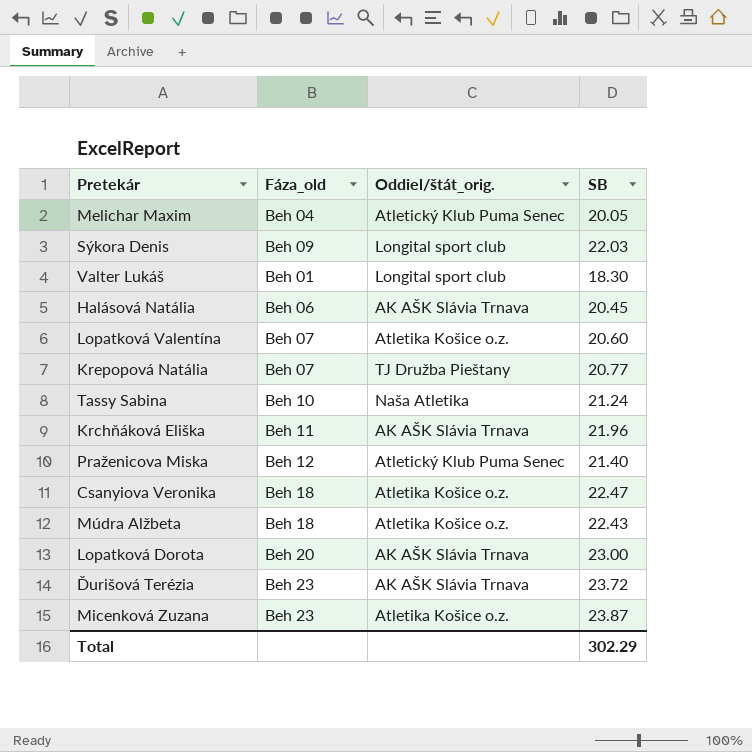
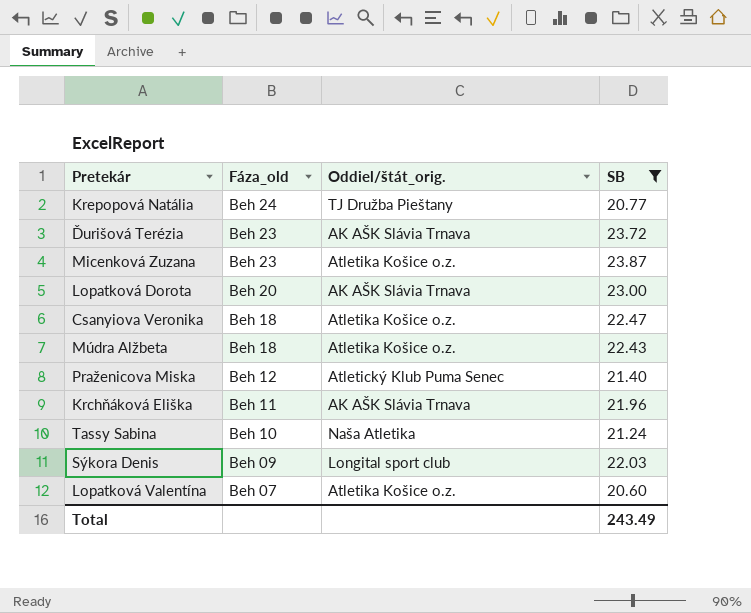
filter: none -> SB >= 20.60
row order: none -> Fáza_old descending
Krepopová Natália | Fáza_old: Beh 07 -> Beh 24
Total | SB: 302.29 -> 243.49

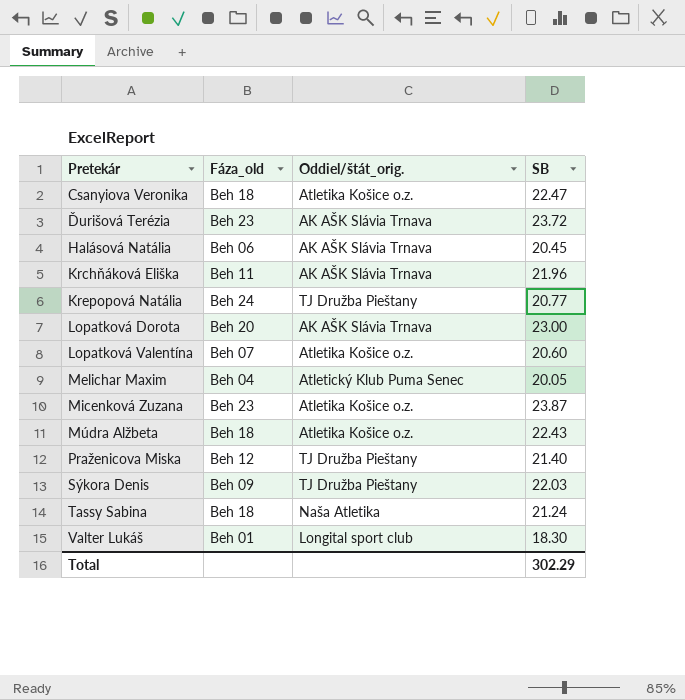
filter: SB >= 20.60 -> none
row order: Fáza_old descending -> Pretekár ascending
Praženicova Miska | Oddiel/štát_orig.: Atletický Klub Puma Senec -> TJ Družba Pieštany
Sýkora Denis | Oddiel/štát_orig.: Longital sport club -> TJ Družba Pieštany
Tassy Sabina | Fáza_old: Beh 10 -> Beh 18
Total | SB: 243.49 -> 302.29

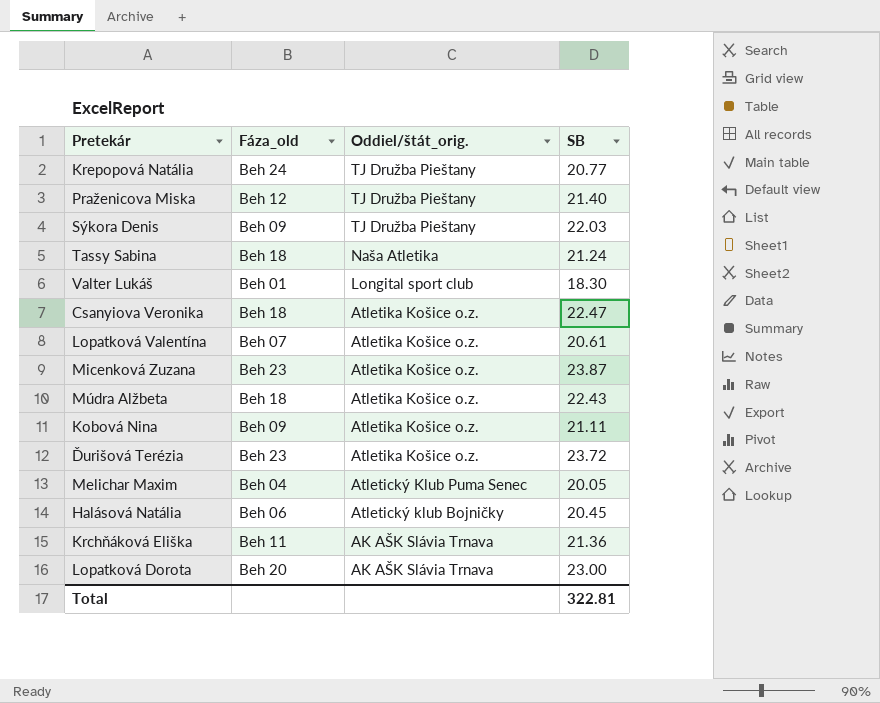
row order: Pretekár ascending -> Oddiel/štát_orig. descending
Lopatková Valentína | SB: 20.60 -> 20.61
row Kobová Nina: none -> Beh 09 | Atletika Košice o.z. | 21.11
Ďurišová Terézia | Oddiel/štát_orig.: AK AŠK Slávia Trnava -> Atletika Košice o.z.
Halásová Natália | Oddiel/štát_orig.: AK AŠK Slávia Trnava -> Atletický klub Bojničky
Krchňáková Eliška | SB: 21.96 -> 21.36
Total | SB: 302.29 -> 322.81

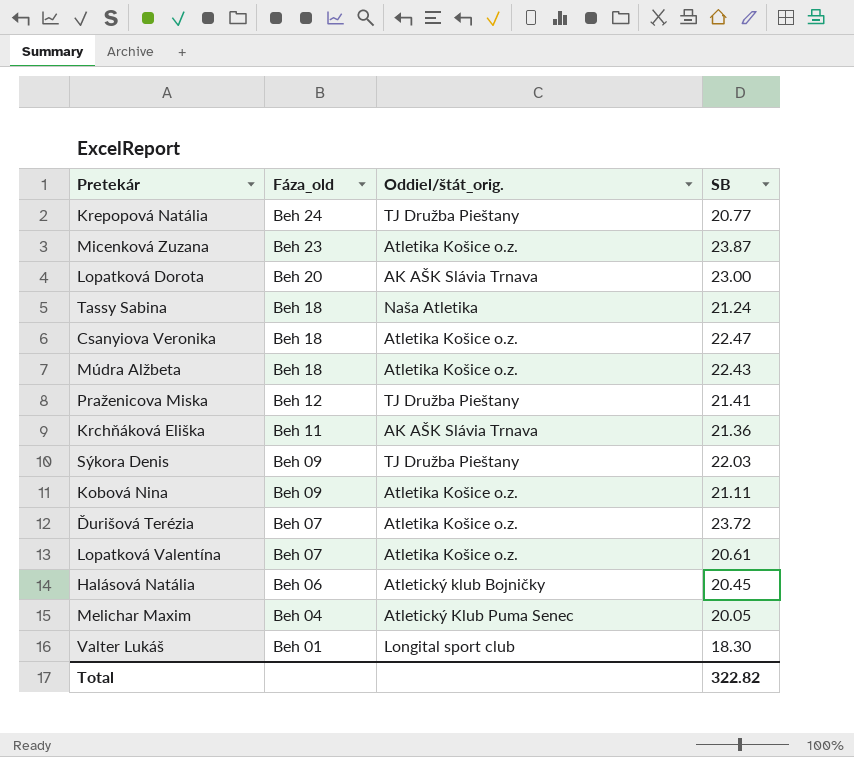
row order: Oddiel/štát_orig. descending -> Fáza_old descending
Praženicova Miska | SB: 21.40 -> 21.41
Ďurišová Terézia | Fáza_old: Beh 23 -> Beh 07
Total | SB: 322.81 -> 322.82

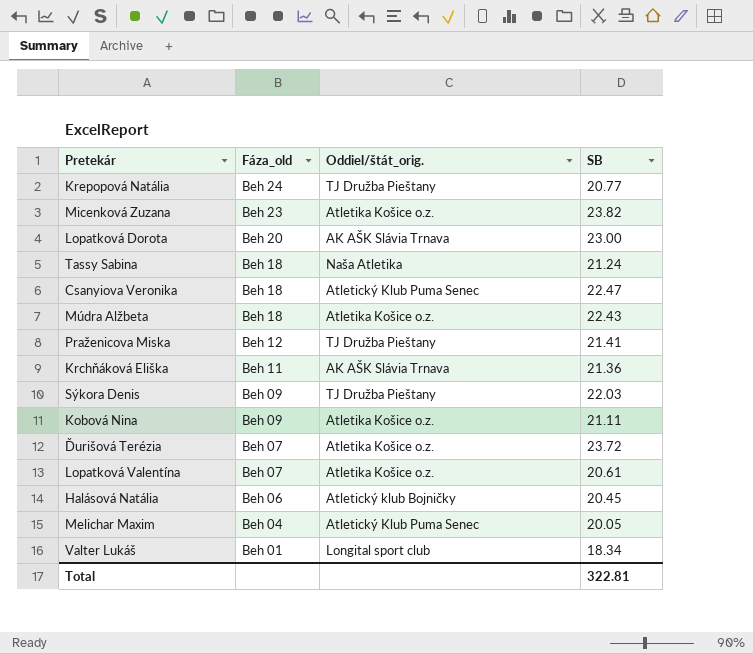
Micenková Zuzana | SB: 23.87 -> 23.82
Csanyiova Veronika | Oddiel/štát_orig.: Atletika Košice o.z. -> Atletický Klub Puma Senec
Valter Lukáš | SB: 18.30 -> 18.34
Total | SB: 322.82 -> 322.81

